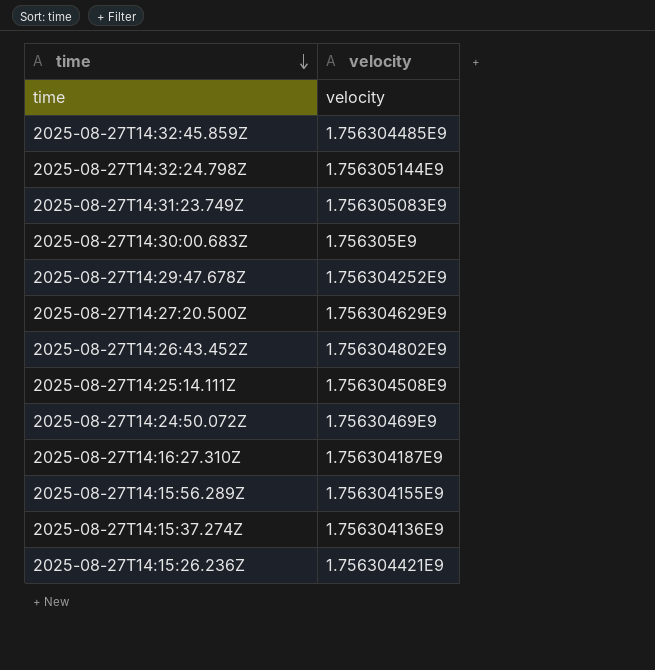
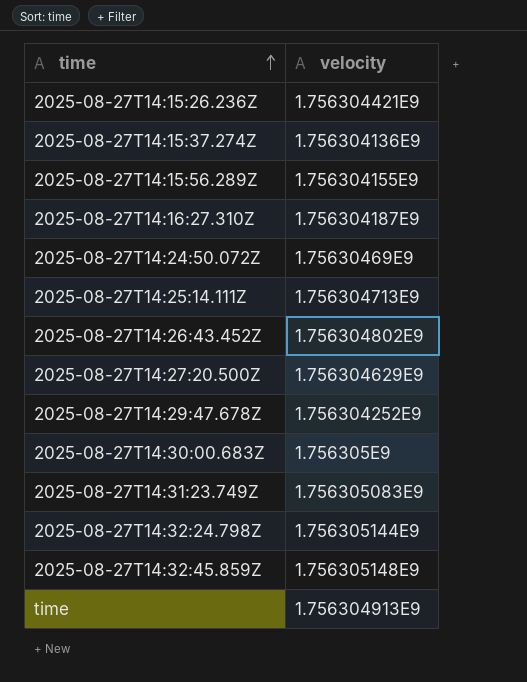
row order: time descending -> time ascending
2025-08-27T14:25:14.111Z | velocity: 1.756304508E9 -> 1.756304713E9
2025-08-27T14:32:45.859Z | velocity: 1.756304485E9 -> 1.756305148E9
time | velocity: velocity -> 1.756304913E9

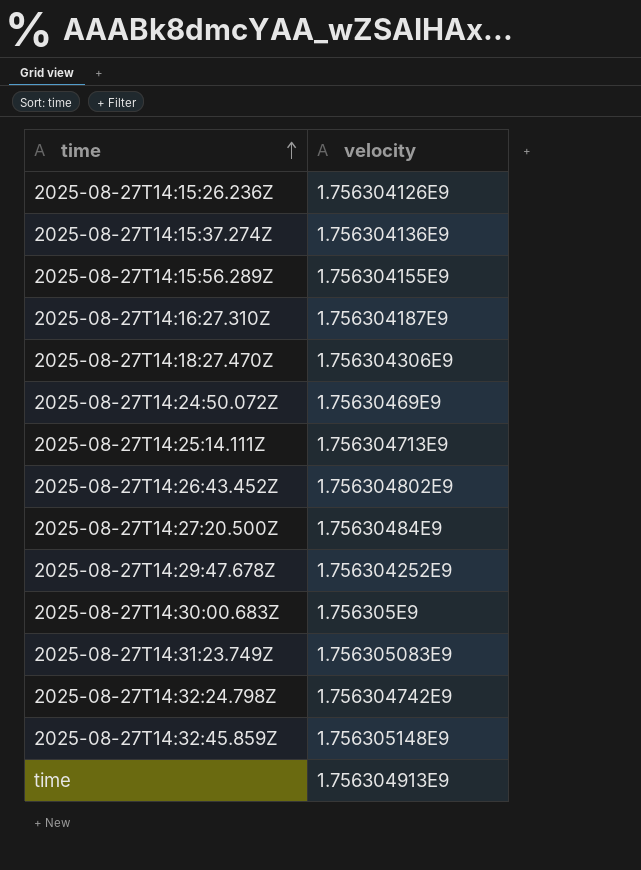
2025-08-27T14:15:26.236Z | velocity: 1.756304421E9 -> 1.756304126E9
row 2025-08-27T14:18:27.470Z: none -> 1.756304306E9
2025-08-27T14:27:20.500Z | velocity: 1.756304629E9 -> 1.75630484E9
2025-08-27T14:32:24.798Z | velocity: 1.756305144E9 -> 1.756304742E9

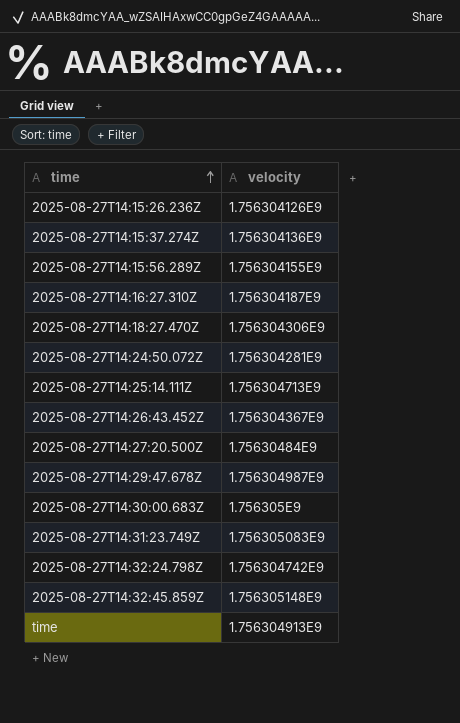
2025-08-27T14:24:50.072Z | velocity: 1.75630469E9 -> 1.756304281E9
2025-08-27T14:26:43.452Z | velocity: 1.756304802E9 -> 1.756304367E9
2025-08-27T14:29:47.678Z | velocity: 1.756304252E9 -> 1.756304987E9

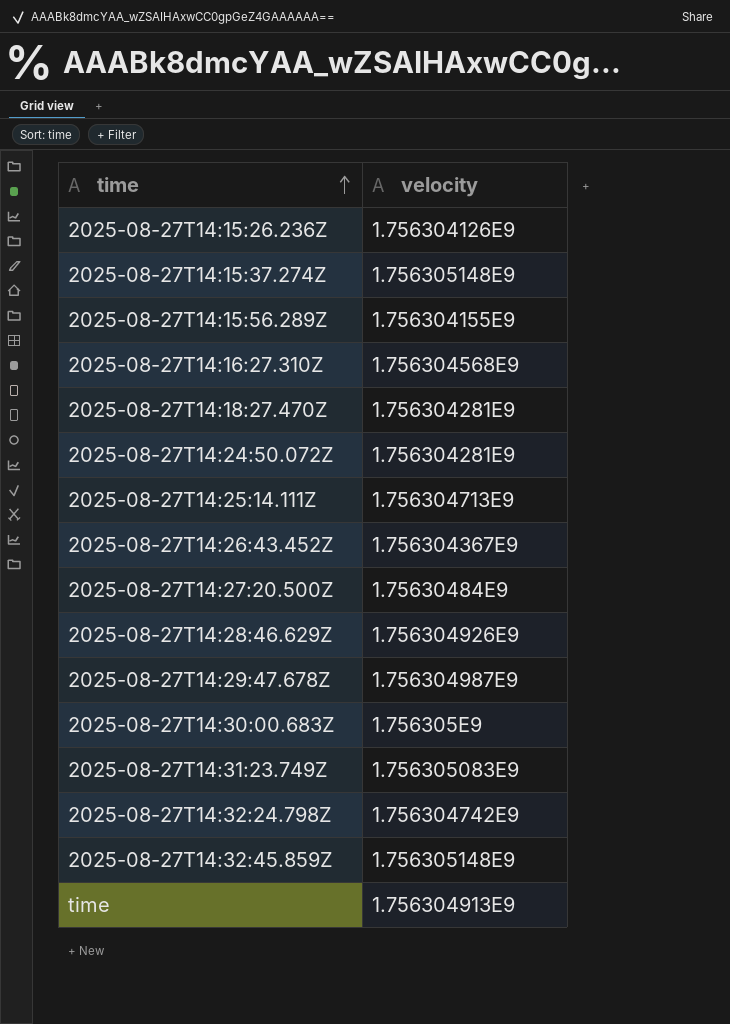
2025-08-27T14:15:37.274Z | velocity: 1.756304136E9 -> 1.756305148E9
2025-08-27T14:16:27.310Z | velocity: 1.756304187E9 -> 1.756304568E9
2025-08-27T14:18:27.470Z | velocity: 1.756304306E9 -> 1.756304281E9
row 2025-08-27T14:28:46.629Z: none -> 1.756304926E9

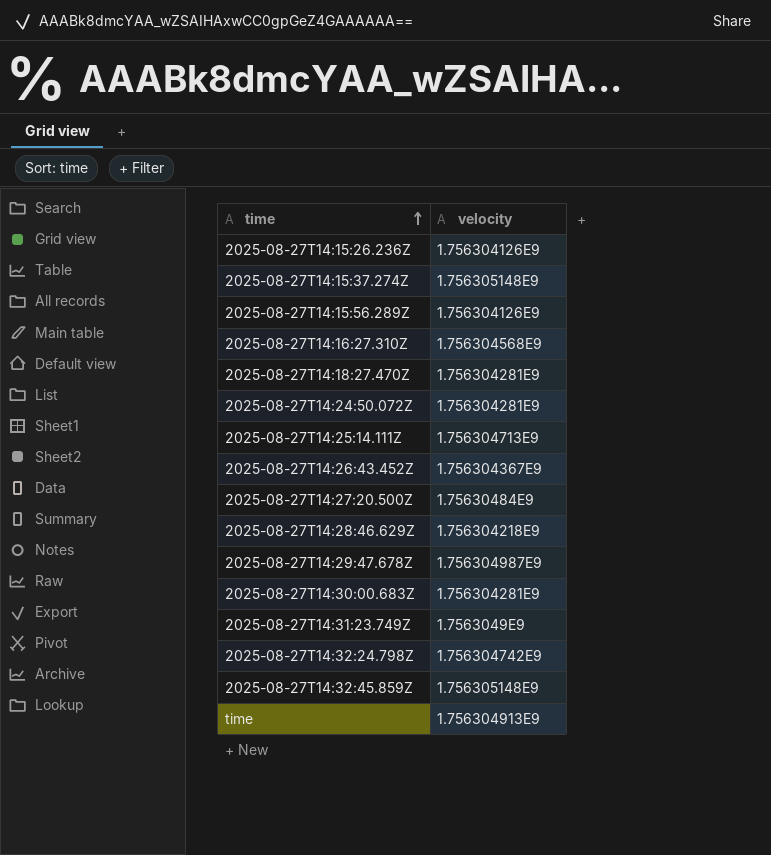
2025-08-27T14:15:56.289Z | velocity: 1.756304155E9 -> 1.756304126E9
2025-08-27T14:28:46.629Z | velocity: 1.756304926E9 -> 1.756304218E9
2025-08-27T14:30:00.683Z | velocity: 1.756305E9 -> 1.756304281E9
2025-08-27T14:31:23.749Z | velocity: 1.756305083E9 -> 1.7563049E9

